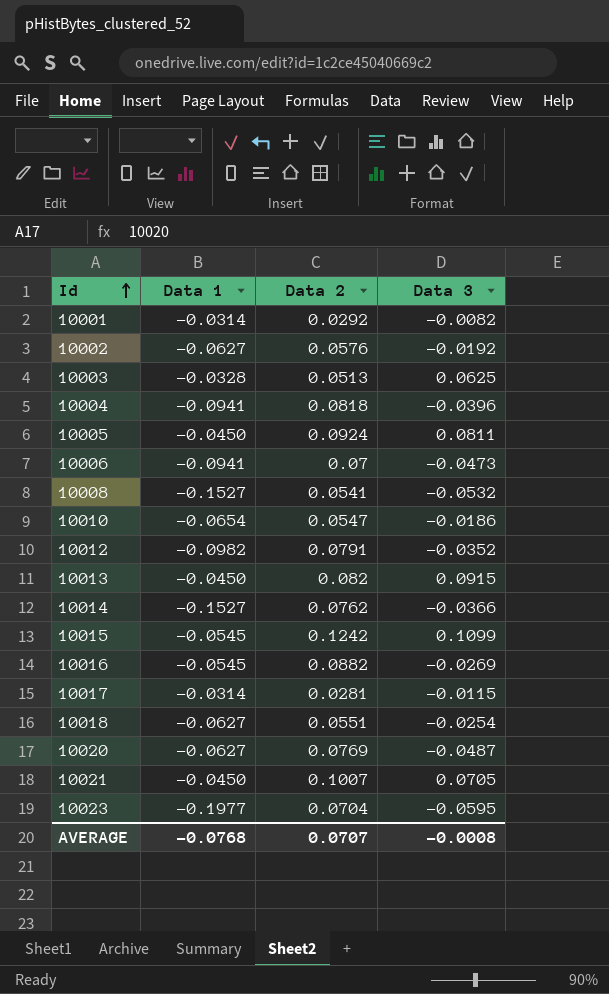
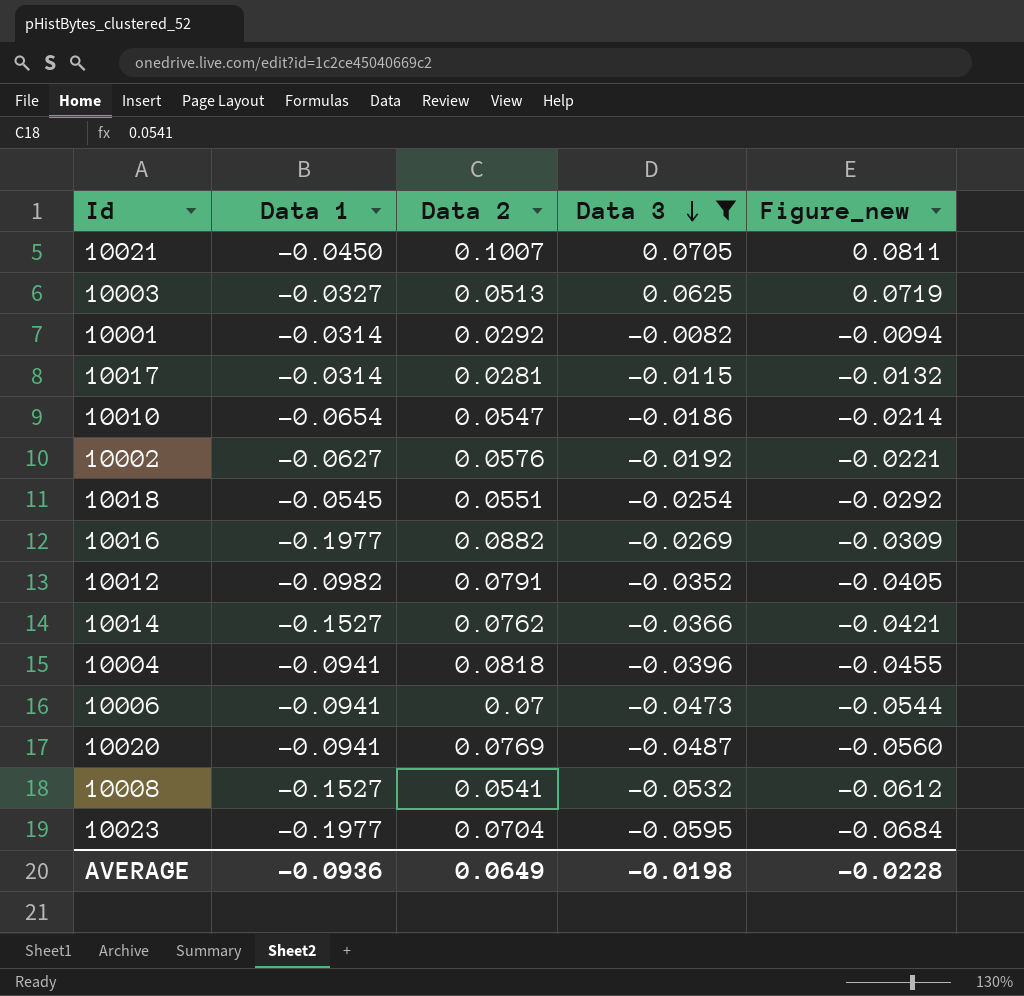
filter: none -> Data 3 <= 0.0705
row order: Id ascending -> Data 3 descending
column Figure_new | formula: none -> [Data 3] * 1.15
10003 | Data 1: -0.0328 -> -0.0327
10018 | Data 1: -0.0627 -> -0.0545
10016 | Data 1: -0.0545 -> -0.1977
10020 | Data 1: -0.0627 -> -0.0941
AVERAGE | Data 1: -0.0768 -> -0.0936
AVERAGE | Data 2: 0.0707 -> 0.0649
AVERAGE | Data 3: -0.0008 -> -0.0198

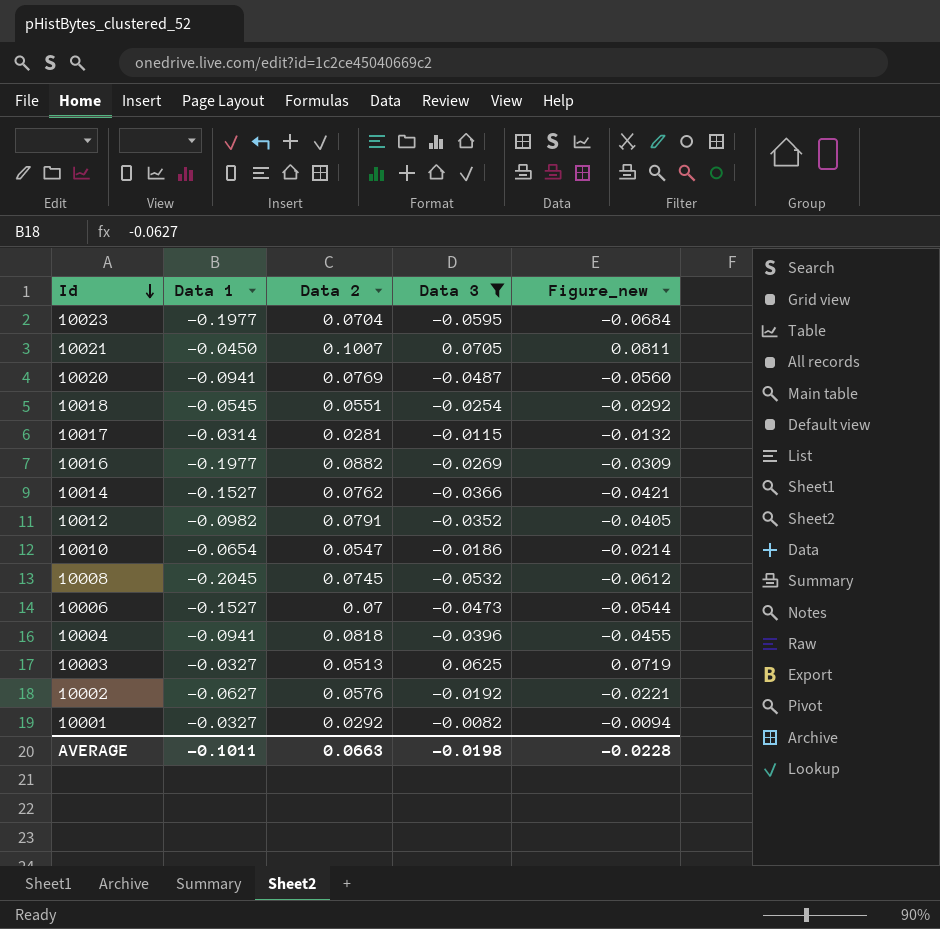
row order: Data 3 descending -> Id descending
10008 | Data 1: -0.1527 -> -0.2045
10008 | Data 2: 0.0541 -> 0.0745
10006 | Data 1: -0.0941 -> -0.1527
10001 | Data 1: -0.0314 -> -0.0327
AVERAGE | Data 1: -0.0936 -> -0.1011
AVERAGE | Data 2: 0.0649 -> 0.0663

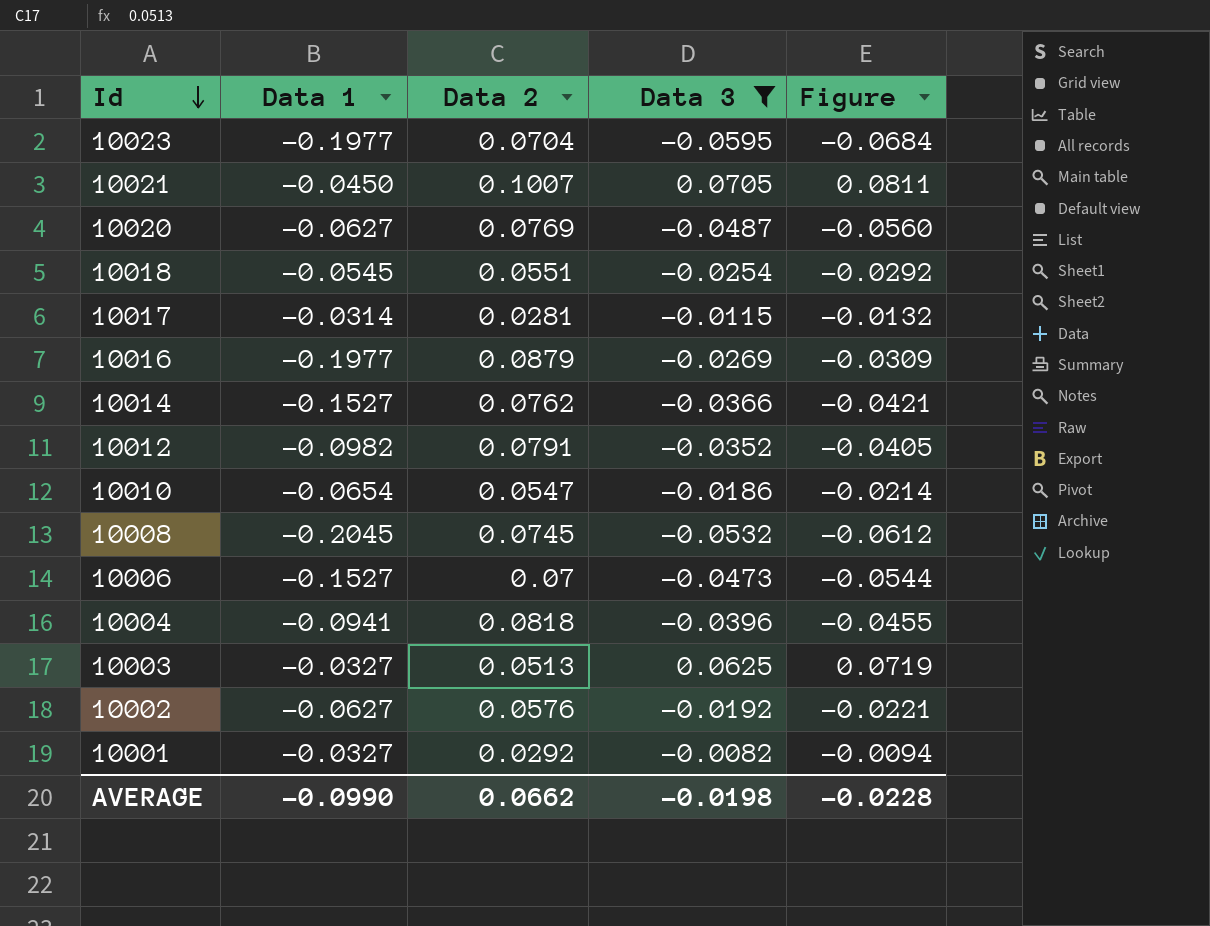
column name: Figure_new -> Figure
10020 | Data 1: -0.0941 -> -0.0627
10016 | Data 2: 0.0882 -> 0.0879
AVERAGE | Data 1: -0.1011 -> -0.0990
AVERAGE | Data 2: 0.0663 -> 0.0662

